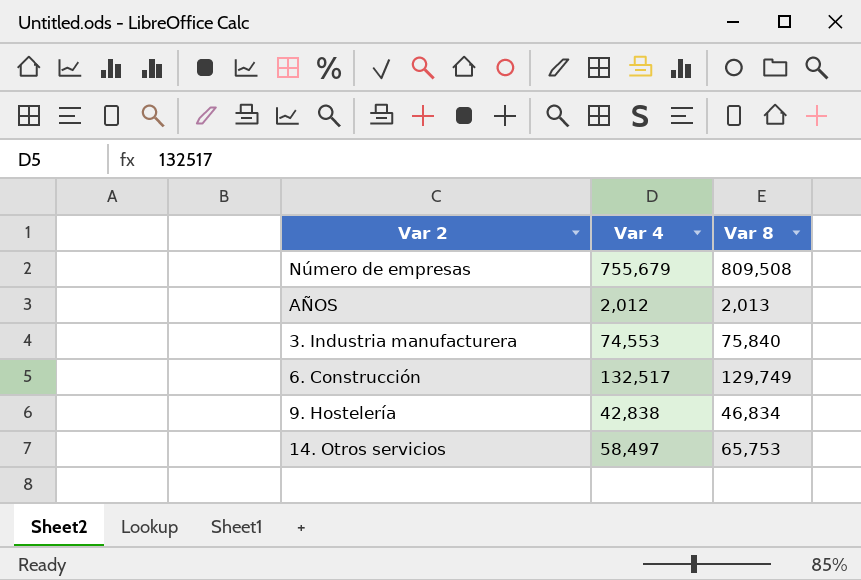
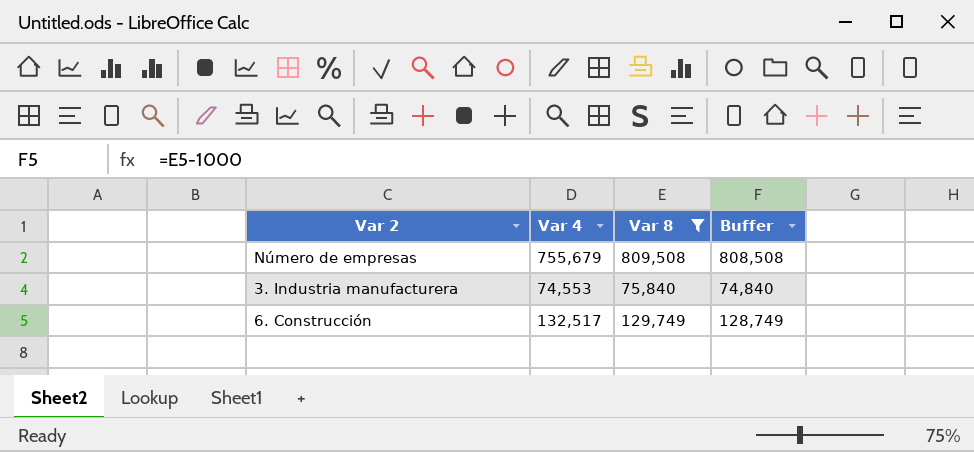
filter: none -> Var 8 >= 75,840
column Buffer | formula: none -> [Var 8] - 1000

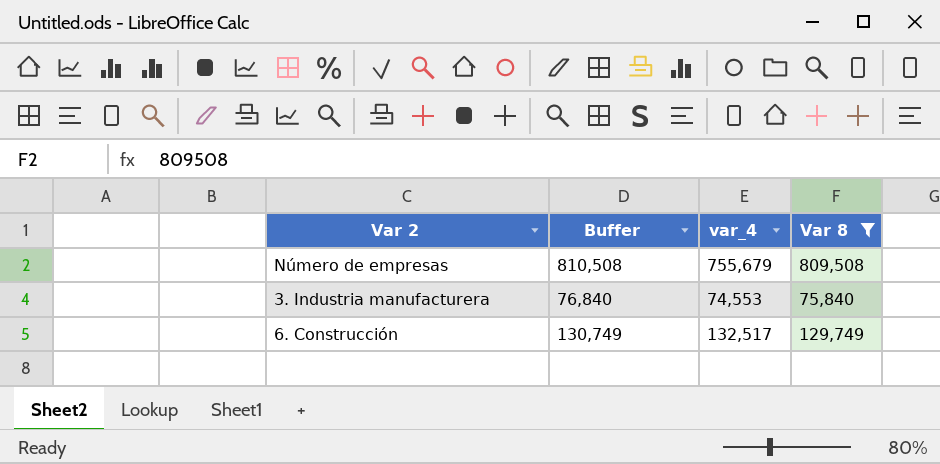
column Buffer | formula: [Var 8] - 1000 -> [Var 8] + 1000
column Buffer | position: 4 -> 2
column name: Var 4 -> var_4

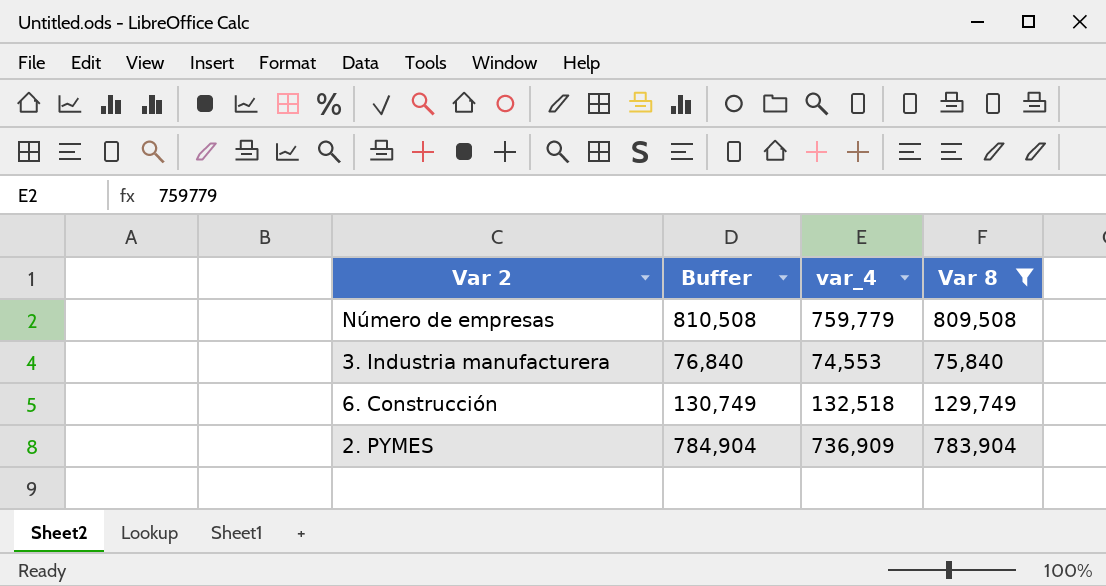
Número de empresas | var_4: 755,679 -> 759,779
6. Construcción | var_4: 132,517 -> 132,518
row 2. PYMES: none -> 784,904 | 736,909 | 783,904

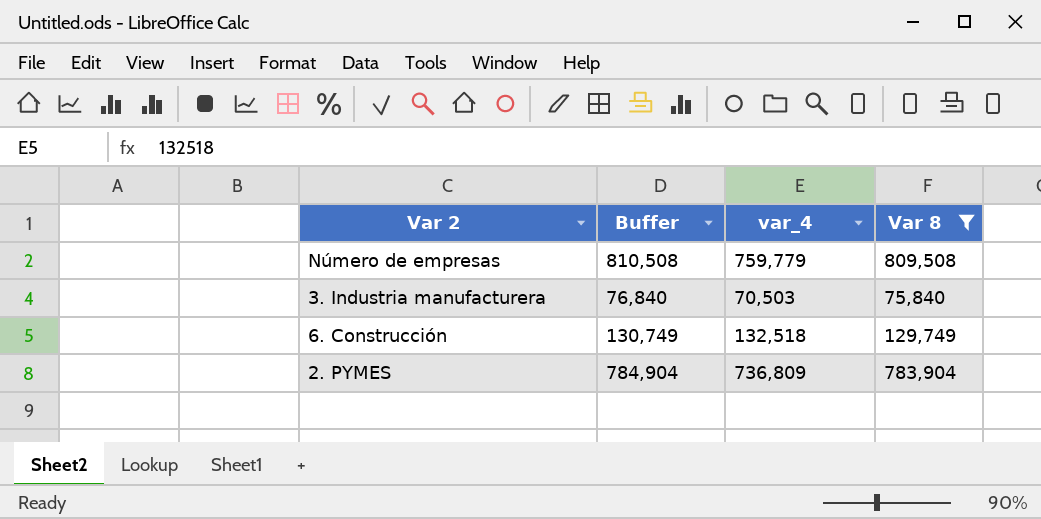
3. Industria manufacturera | var_4: 74,553 -> 70,503
2. PYMES | var_4: 736,909 -> 736,809

